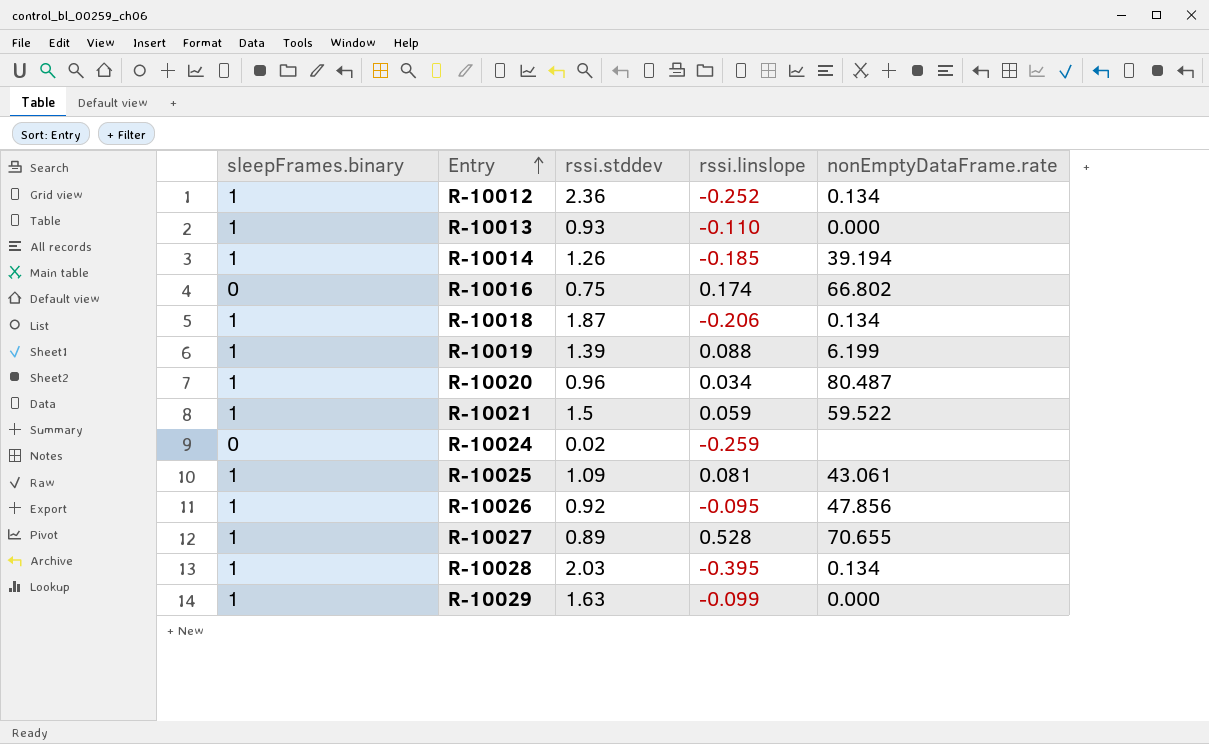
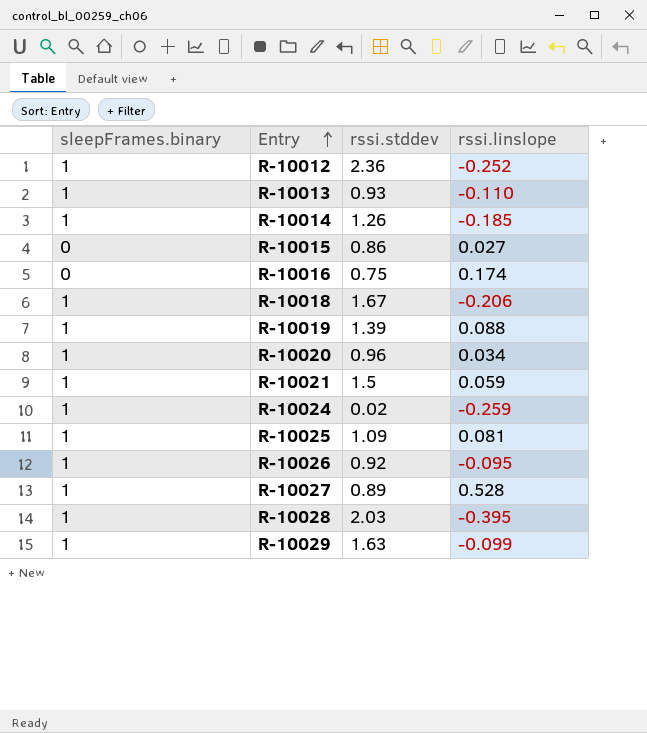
column nonEmptyDataFrame.rate | position: 5 -> none
row R-10015: none -> 0 | 0.86 | 0.027
R-10018 | rssi.stddev: 1.87 -> 1.67
R-10024 | sleepFrames.binary: 0 -> 1

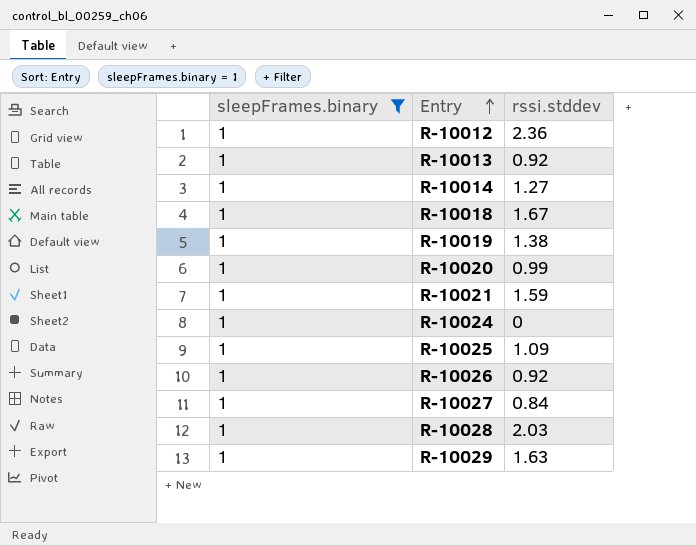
filter: none -> sleepFrames.binary = 1
column rssi.linslope | position: 4 -> none
R-10013 | rssi.stddev: 0.93 -> 0.92
R-10014 | rssi.stddev: 1.26 -> 1.27
R-10019 | rssi.stddev: 1.39 -> 1.38
R-10020 | rssi.stddev: 0.96 -> 0.99
R-10021 | rssi.stddev: 1.5 -> 1.59
R-10024 | rssi.stddev: 0.02 -> 0
R-10027 | rssi.stddev: 0.89 -> 0.84

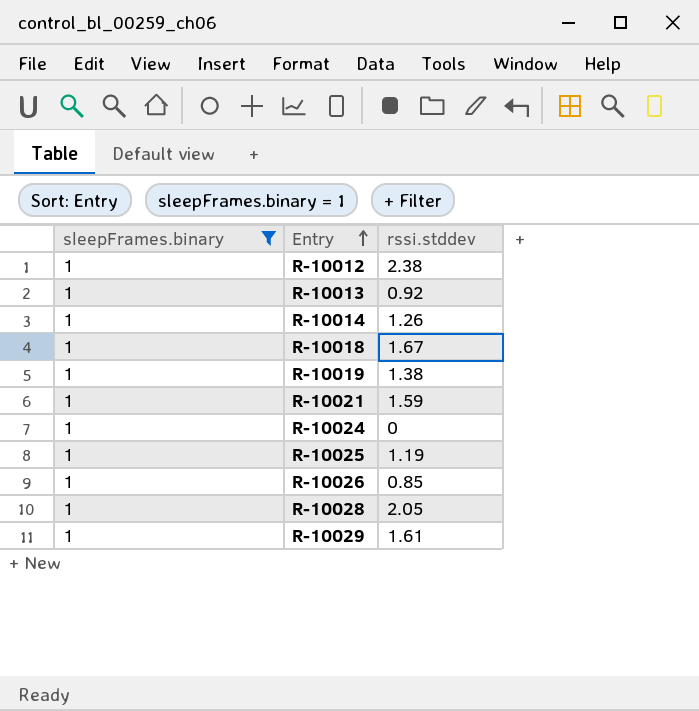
row R-10020: 1 | 0.99 -> none
row R-10027: 1 | 0.84 -> none
R-10012 | rssi.stddev: 2.36 -> 2.38
R-10014 | rssi.stddev: 1.27 -> 1.26
R-10025 | rssi.stddev: 1.09 -> 1.19
R-10026 | rssi.stddev: 0.92 -> 0.85
R-10028 | rssi.stddev: 2.03 -> 2.05
R-10029 | rssi.stddev: 1.63 -> 1.61

